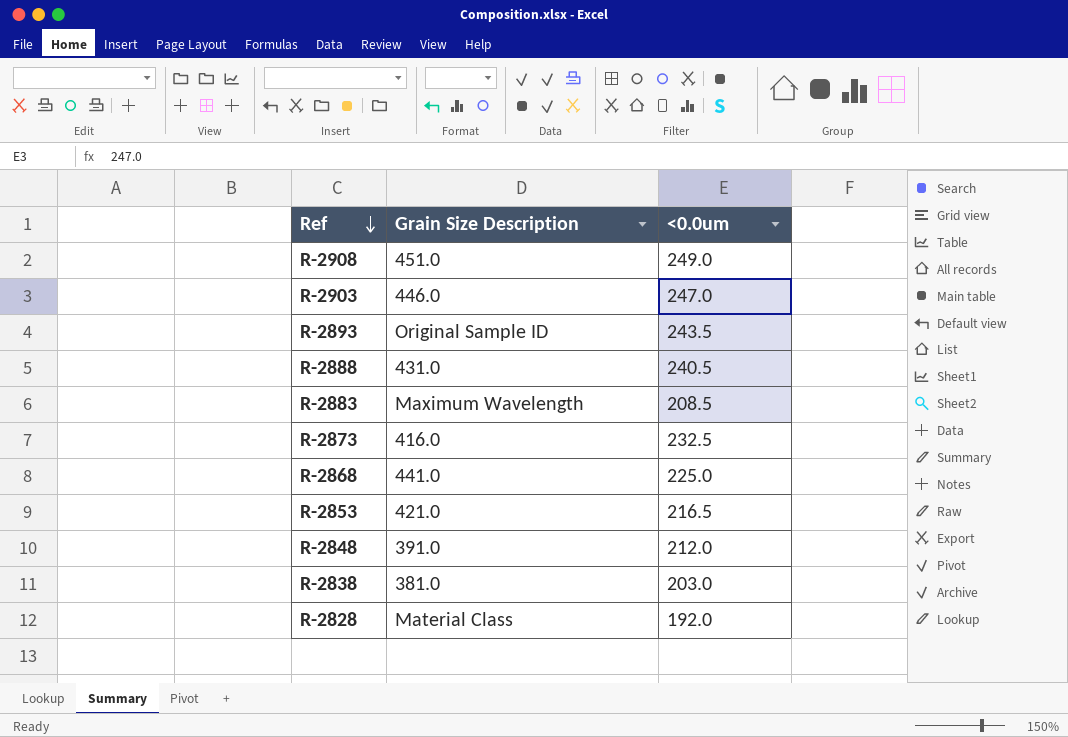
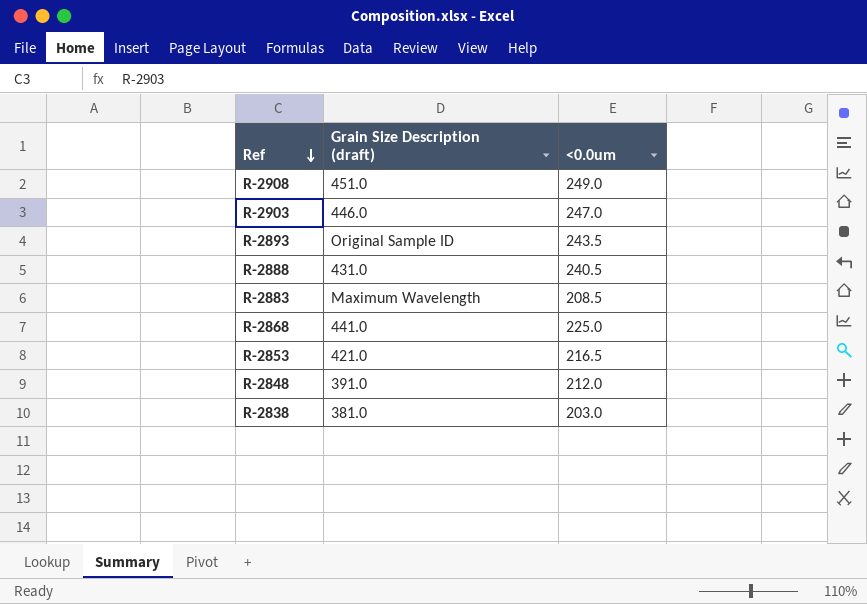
column name: Grain Size Description -> Grain Size Description (draft)
row R-2873: 416.0 | 232.5 -> none
row R-2828: Material Class | 192.0 -> none

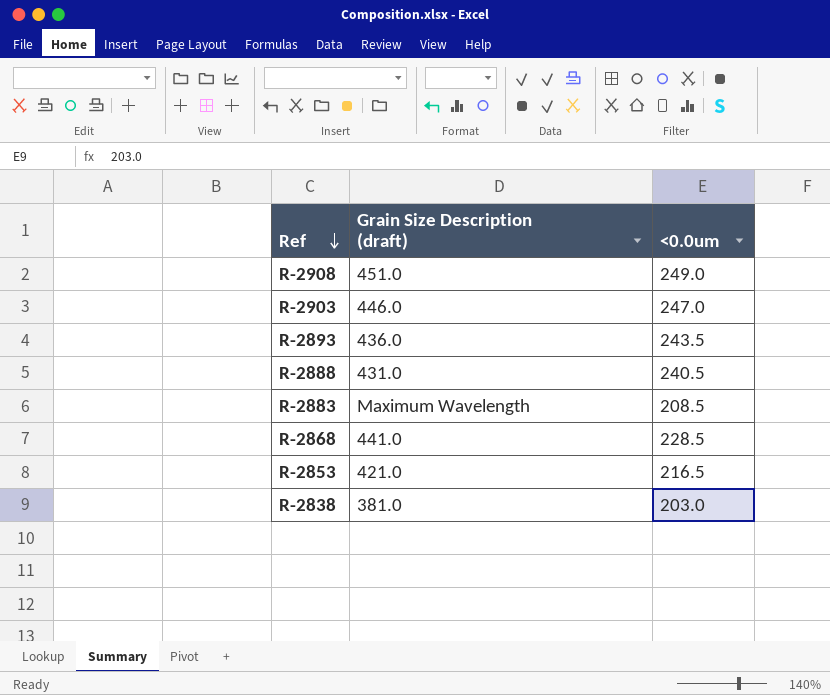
row R-2848: 391.0 | 212.0 -> none
R-2893 | Grain Size Description (draft): Original Sample ID -> 436.0
R-2868 | <0.0um: 225.0 -> 228.5

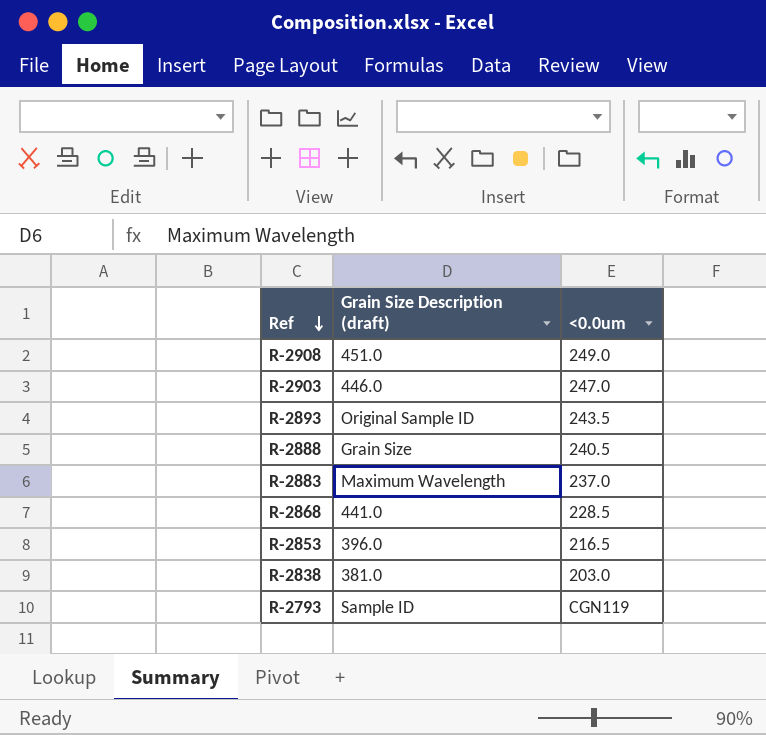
R-2893 | Grain Size Description (draft): 436.0 -> Original Sample ID
R-2888 | Grain Size Description (draft): 431.0 -> Grain Size
R-2883 | <0.0um: 208.5 -> 237.0
R-2853 | Grain Size Description (draft): 421.0 -> 396.0
row R-2793: none -> Sample ID | CGN119

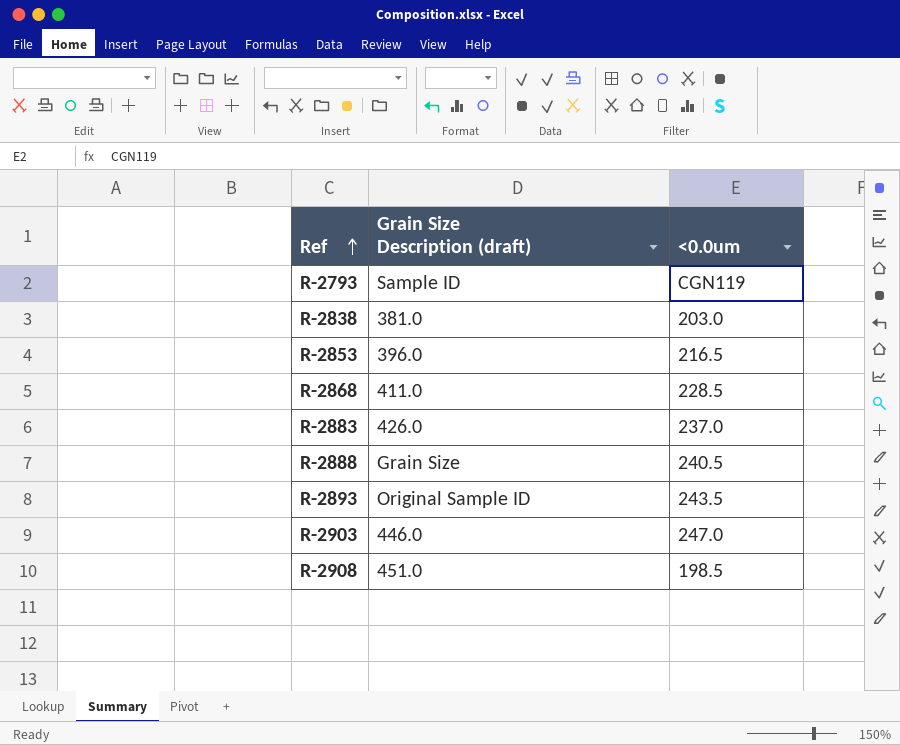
row order: Ref descending -> Ref ascending
R-2868 | Grain Size Description (draft): 441.0 -> 411.0
R-2883 | Grain Size Description (draft): Maximum Wavelength -> 426.0
R-2908 | <0.0um: 249.0 -> 198.5

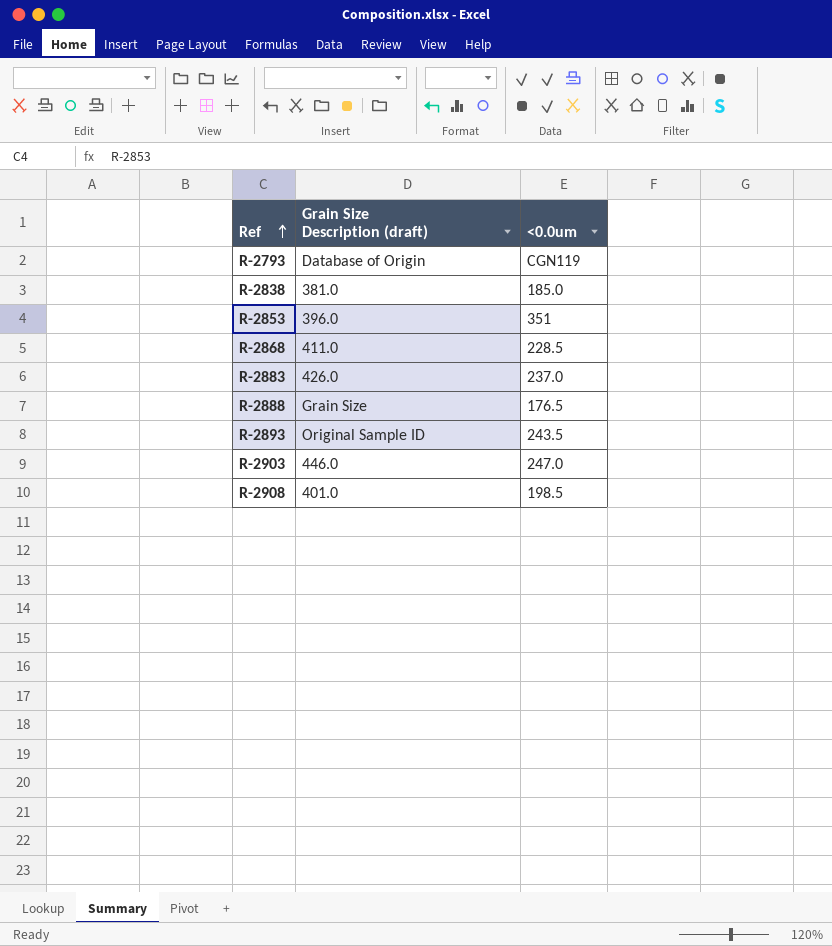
R-2793 | Grain Size Description (draft): Sample ID -> Database of Origin
R-2838 | <0.0um: 203.0 -> 185.0
R-2853 | <0.0um: 216.5 -> 351
R-2888 | <0.0um: 240.5 -> 176.5
R-2908 | Grain Size Description (draft): 451.0 -> 401.0

